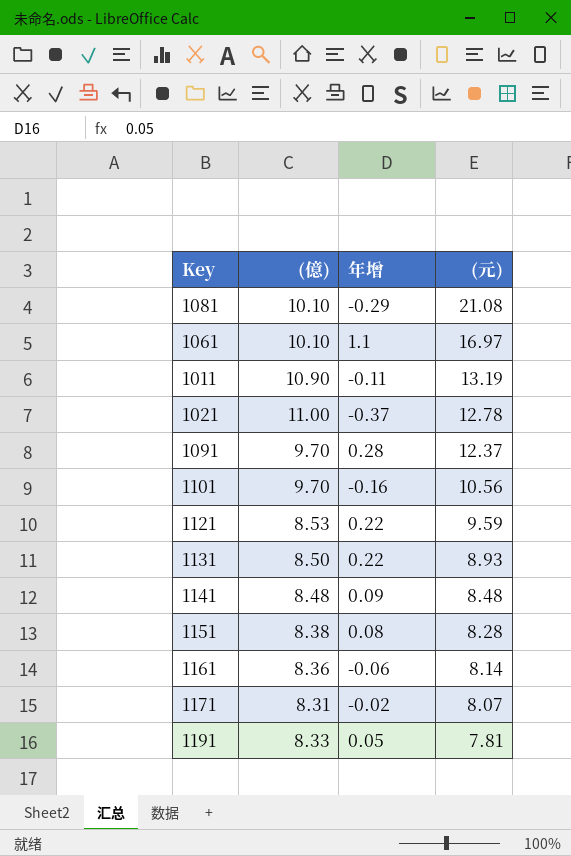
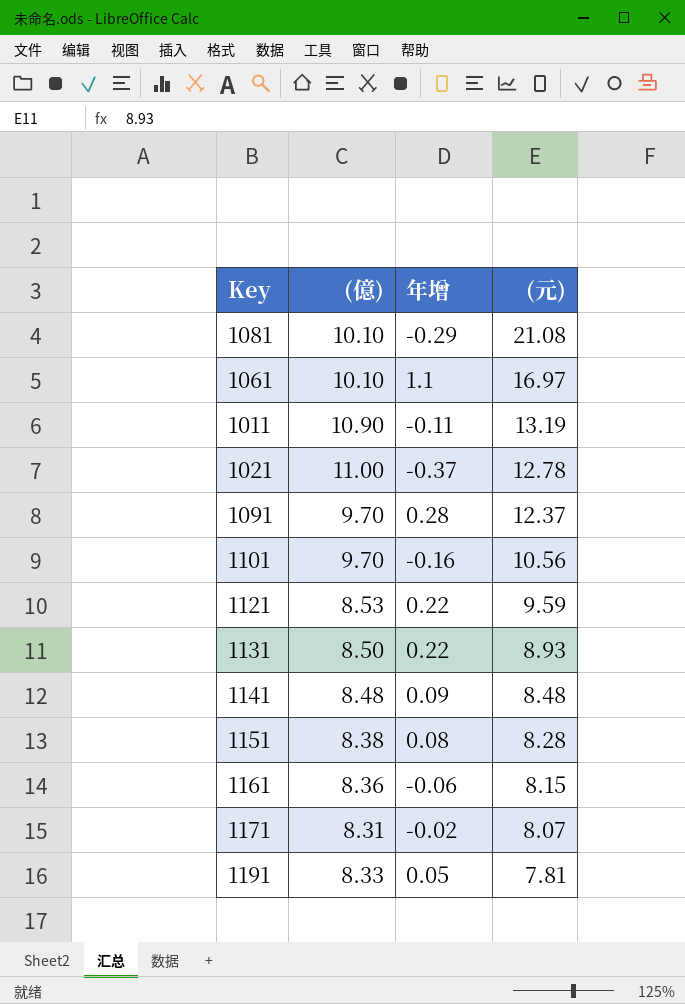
1161 | (元): 8.14 -> 8.15

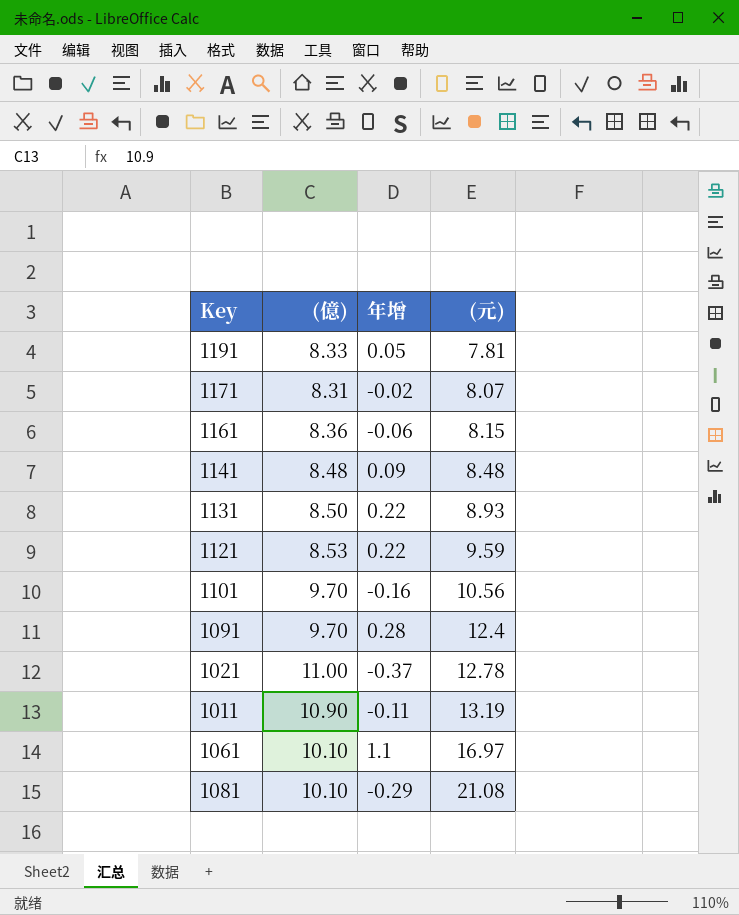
row order: (元) descending -> (元) ascending
row 1151: 8.38 | 0.08 | 8.28 -> none
1091 | (元): 12.37 -> 12.4

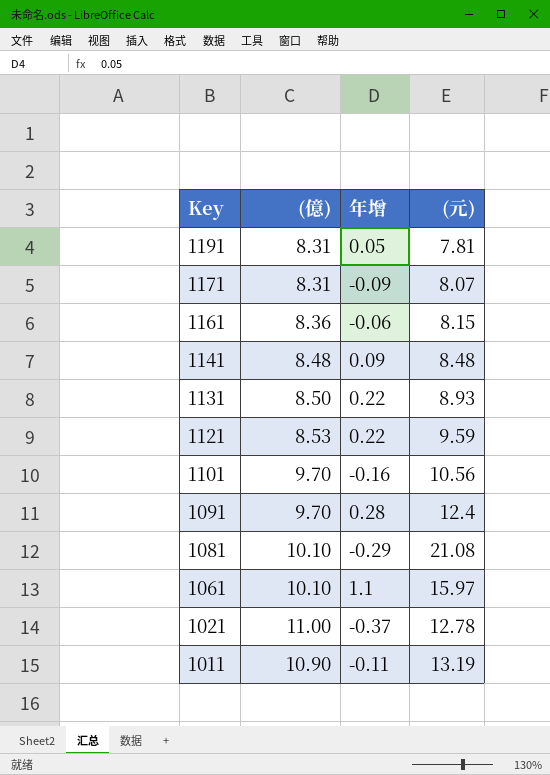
row order: (元) ascending -> Key descending
1191 | (億): 8.33 -> 8.31
1171 | 年增: -0.02 -> -0.09
1061 | (元): 16.97 -> 15.97

